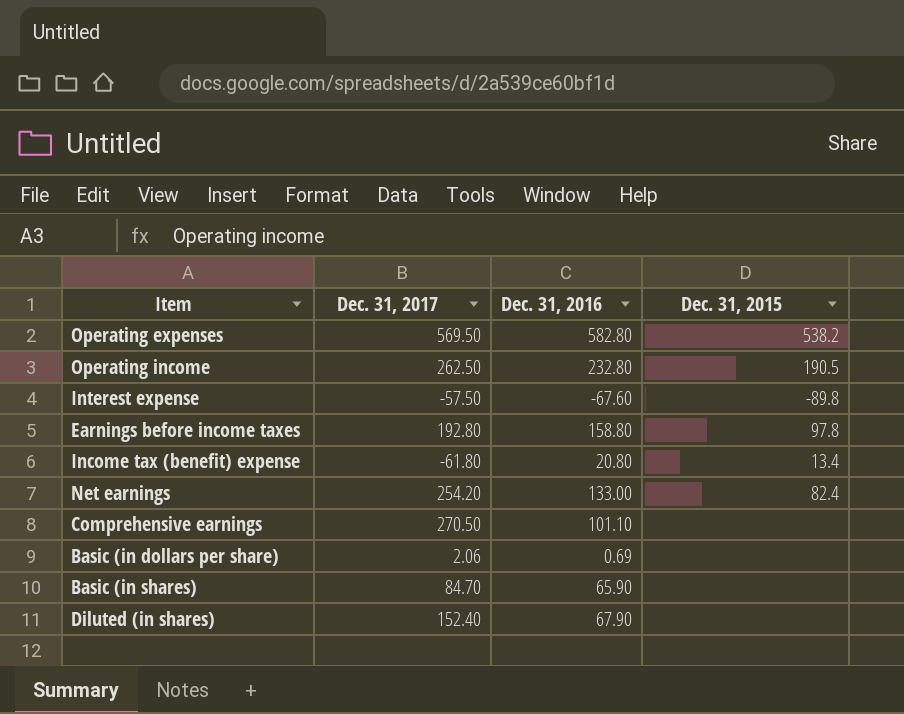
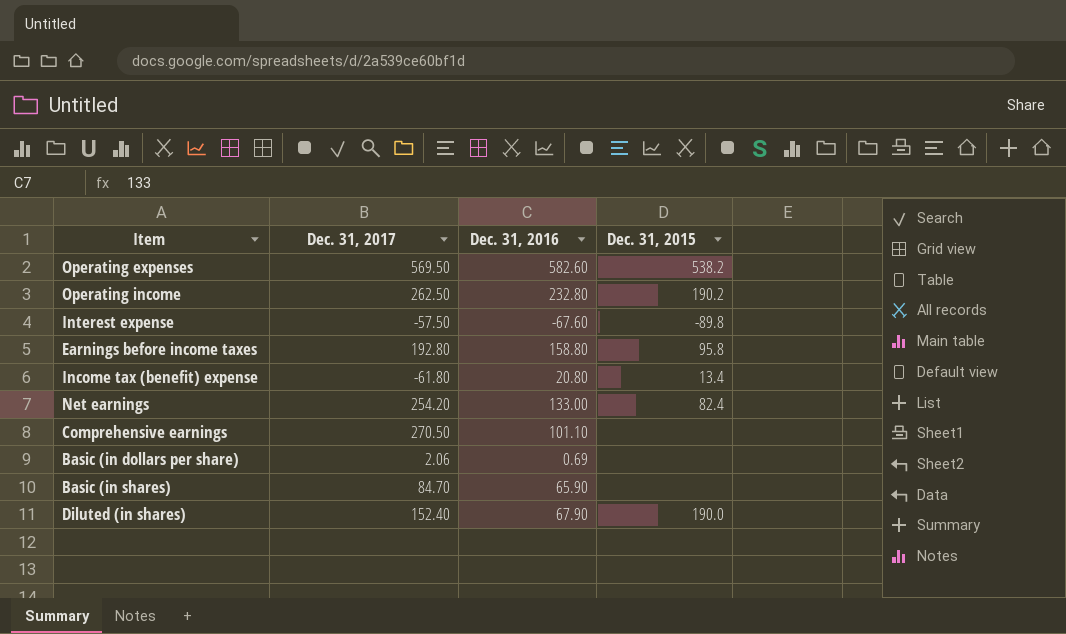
Operating expenses | Dec. 31, 2016: 582.80 -> 582.60
Operating income | Dec. 31, 2015: 190.5 -> 190.2
Earnings before income taxes | Dec. 31, 2015: 97.8 -> 95.8
Diluted (in shares) | Dec. 31, 2015: none -> 190.0

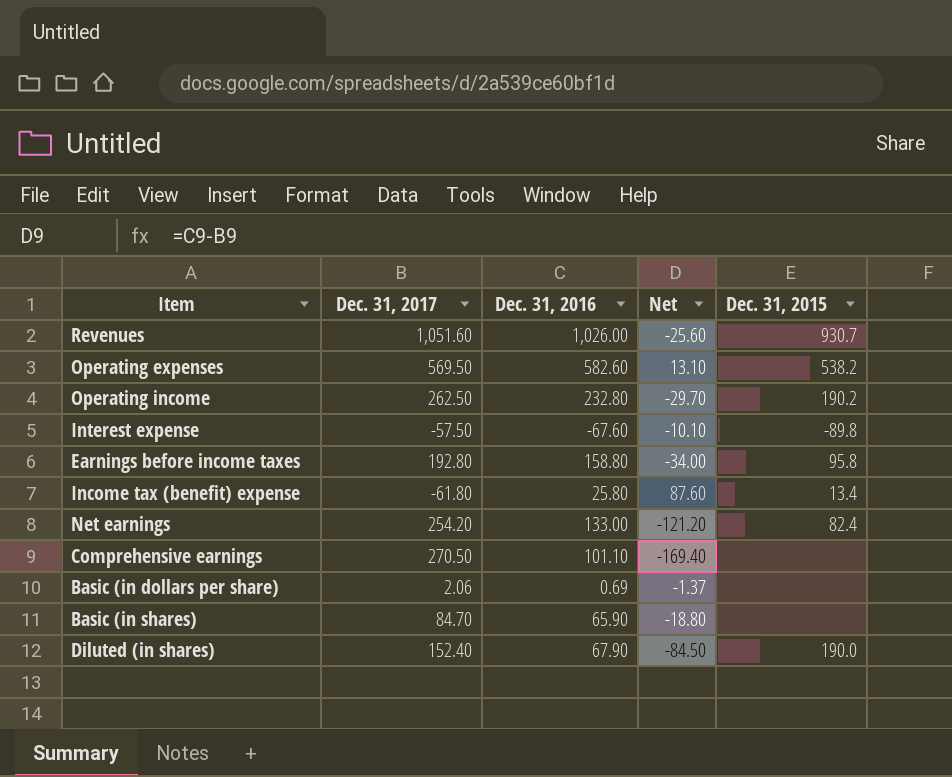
column Net | formula: none -> [Dec. 31, 2016] - [Dec. 31, 2017]
row Revenues: none -> 1,051.60 | 1,026.00 | -25.60 | 930.7
Income tax (benefit) expense | Dec. 31, 2016: 20.80 -> 25.80

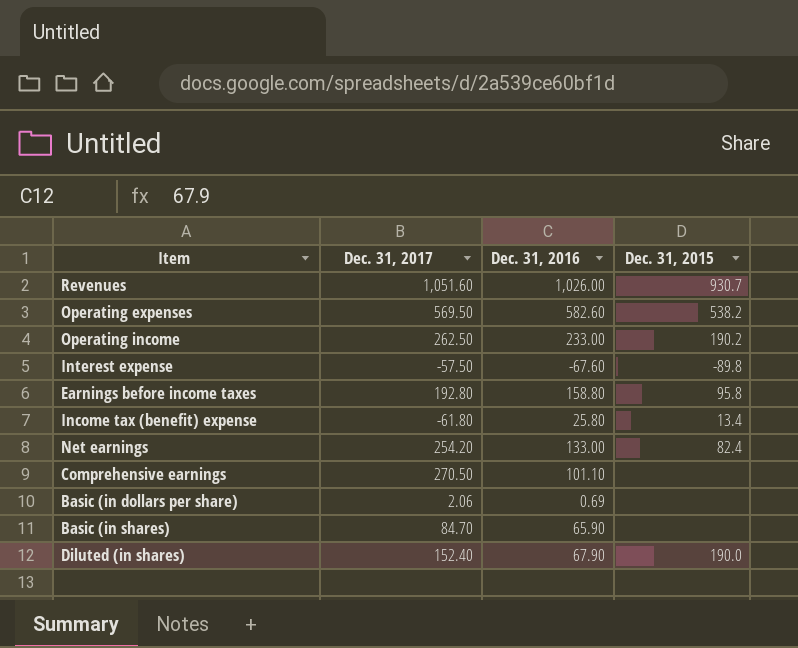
column Net | formula: [Dec. 31, 2016] - [Dec. 31, 2017] -> none
Operating income | Dec. 31, 2016: 232.80 -> 233.00

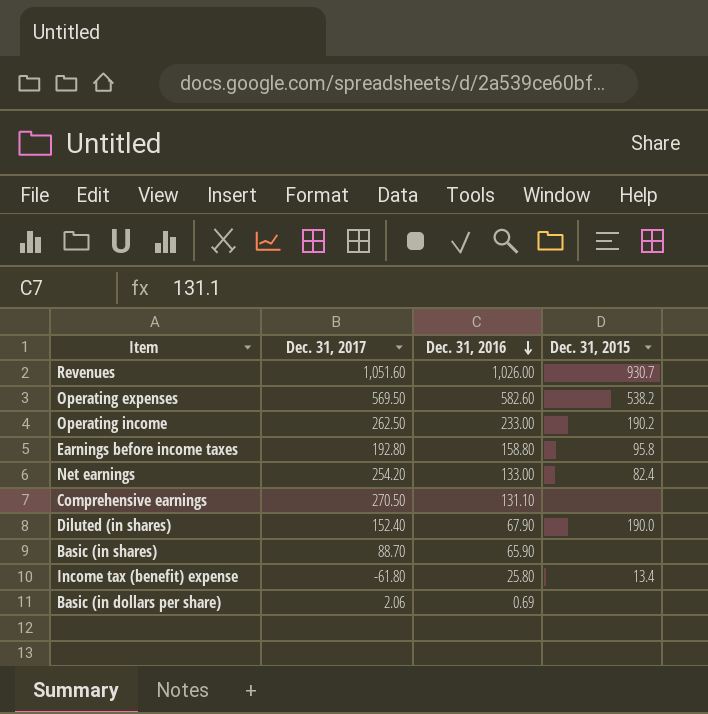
row order: none -> Dec. 31, 2016 descending
row Interest expense: -57.50 | -67.60 | -89.8 -> none
Comprehensive earnings | Dec. 31, 2016: 101.10 -> 131.10
Basic (in shares) | Dec. 31, 2017: 84.70 -> 88.70

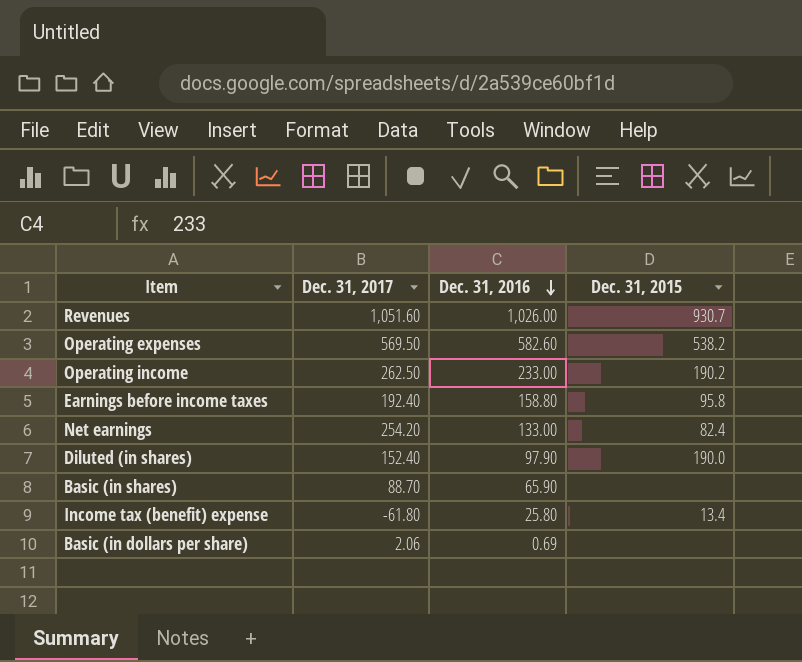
row Comprehensive earnings: 270.50 | 131.10 | none -> none
Earnings before income taxes | Dec. 31, 2017: 192.80 -> 192.40
Diluted (in shares) | Dec. 31, 2016: 67.90 -> 97.90

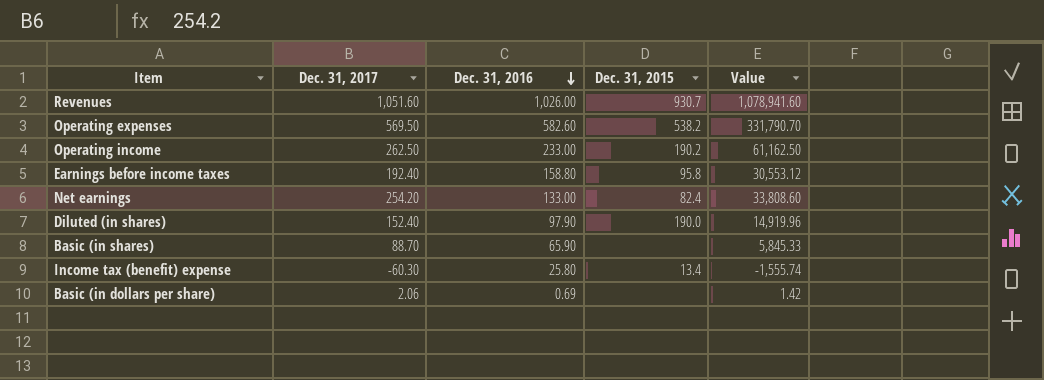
column Value | formula: none -> [Dec. 31, 2017] * [Dec. 31, 2016]
Income tax (benefit) expense | Dec. 31, 2017: -61.80 -> -60.30

